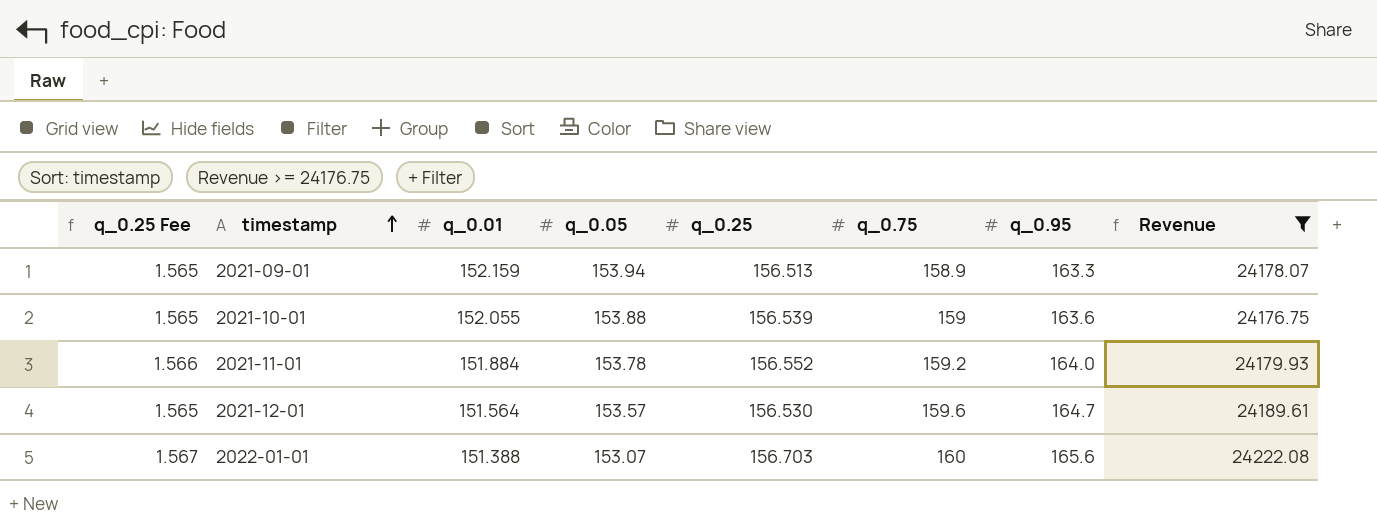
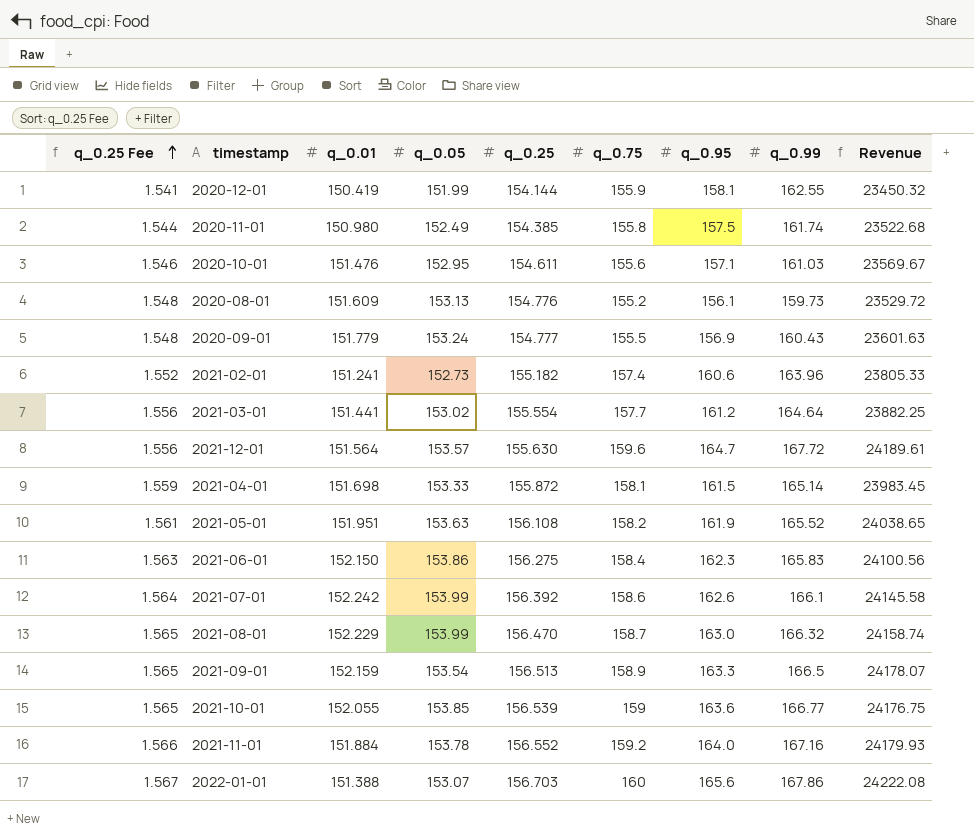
filter: Revenue >= 24176.75 -> none
row order: timestamp ascending -> q_0.25 Fee ascending
column q_0.99 | position: none -> 8
2021-12-01 | q_0.25 Fee: 1.565 -> 1.556
2021-12-01 | q_0.25: 156.530 -> 155.630
2021-09-01 | q_0.05: 153.94 -> 153.54
2021-10-01 | q_0.05: 153.88 -> 153.85

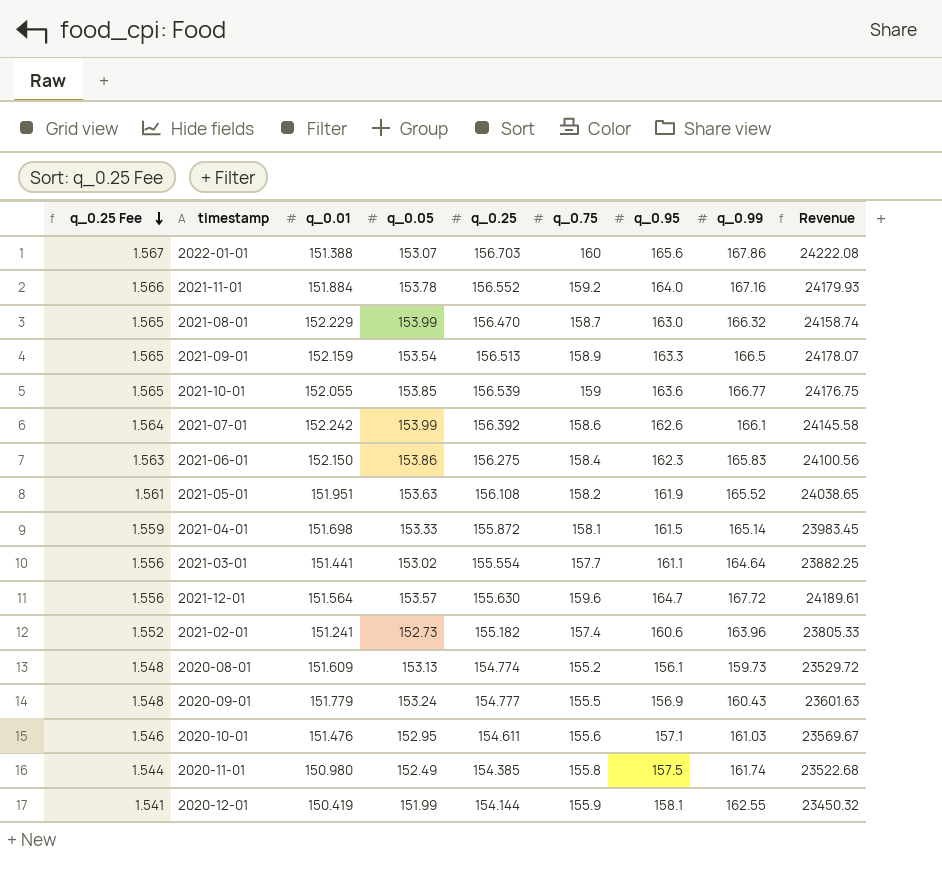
row order: q_0.25 Fee ascending -> q_0.25 Fee descending
2021-03-01 | q_0.95: 161.2 -> 161.1
2020-08-01 | q_0.25: 154.776 -> 154.774

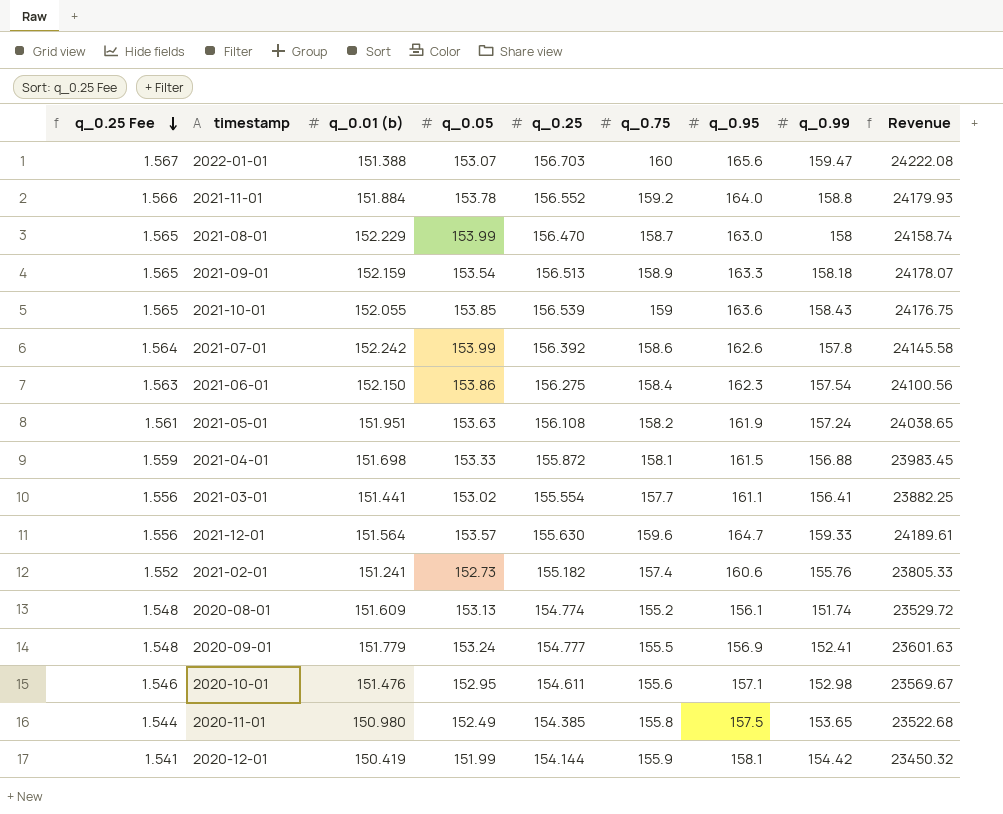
column name: q_0.01 -> q_0.01 (b)
2022-01-01 | q_0.99: 167.86 -> 159.47
2021-11-01 | q_0.99: 167.16 -> 158.8
2021-08-01 | q_0.99: 166.32 -> 158
2021-09-01 | q_0.99: 166.5 -> 158.18
2021-10-01 | q_0.99: 166.77 -> 158.43
2021-07-01 | q_0.99: 166.1 -> 157.8
2021-06-01 | q_0.99: 165.83 -> 157.54
2021-05-01 | q_0.99: 165.52 -> 157.24
2021-04-01 | q_0.99: 165.14 -> 156.88
2021-03-01 | q_0.99: 164.64 -> 156.41
2021-12-01 | q_0.99: 167.72 -> 159.33
2021-02-01 | q_0.99: 163.96 -> 155.76
2020-08-01 | q_0.99: 159.73 -> 151.74
2020-09-01 | q_0.99: 160.43 -> 152.41
2020-10-01 | q_0.99: 161.03 -> 152.98
2020-11-01 | q_0.99: 161.74 -> 153.65
2020-12-01 | q_0.99: 162.55 -> 154.42

